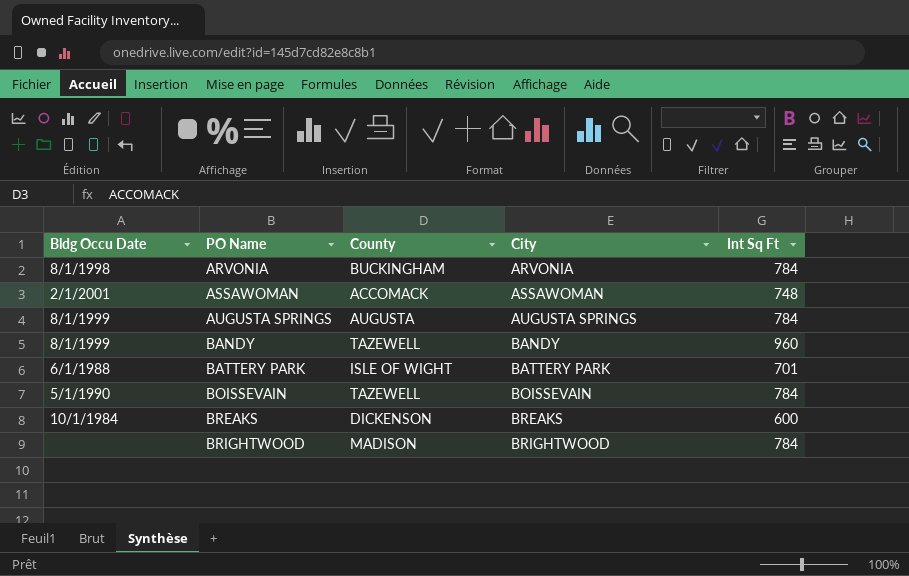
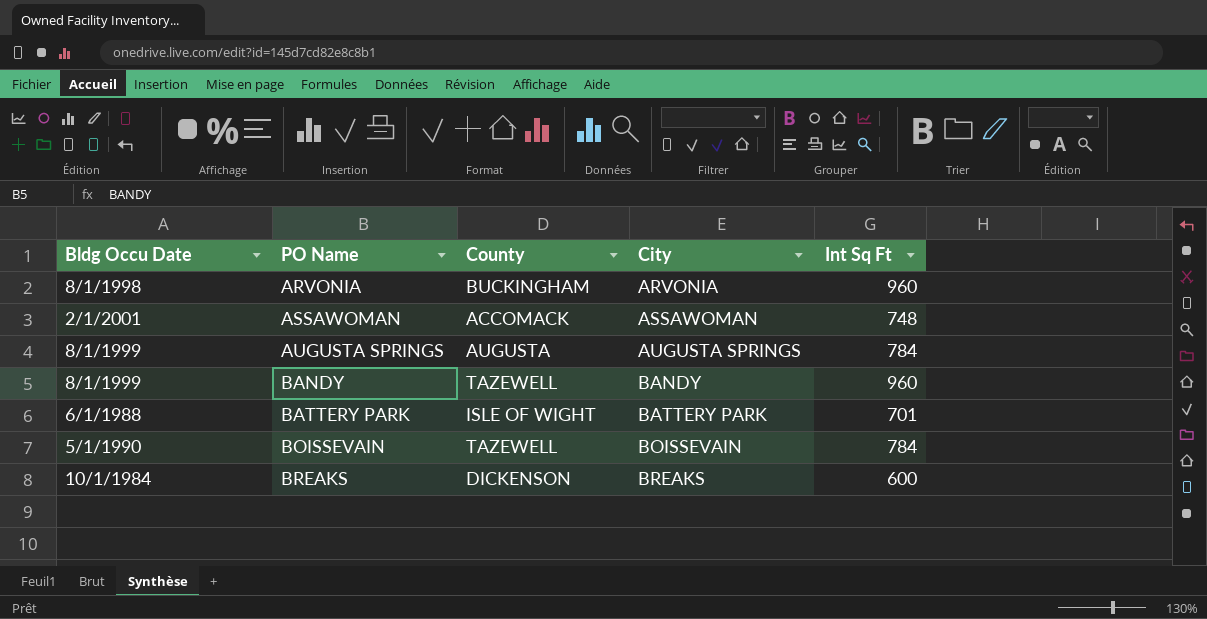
row BRIGHTWOOD: none | MADISON | BRIGHTWOOD | 784 -> none
ARVONIA | Int Sq Ft: 784 -> 960

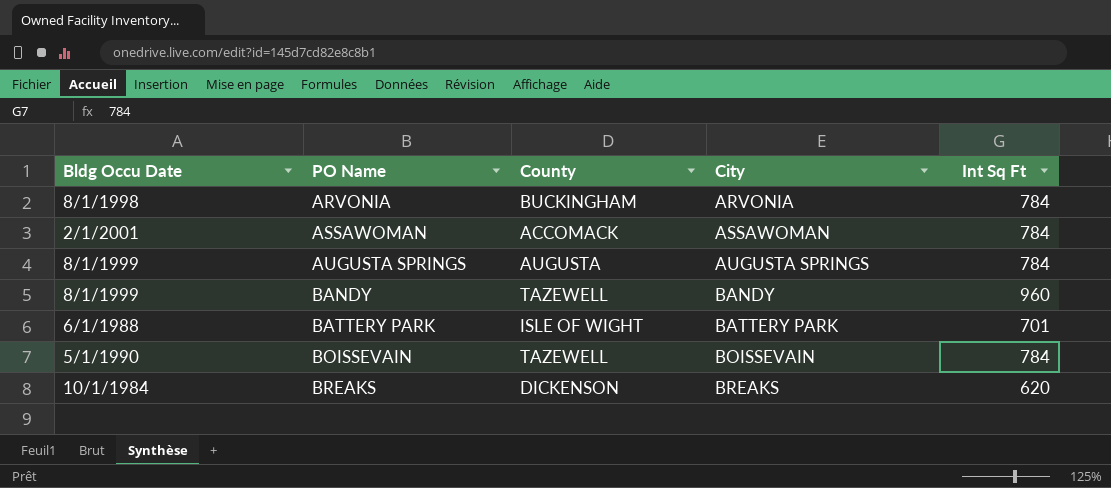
ARVONIA | Int Sq Ft: 960 -> 784
ASSAWOMAN | Int Sq Ft: 748 -> 784
BREAKS | Int Sq Ft: 600 -> 620

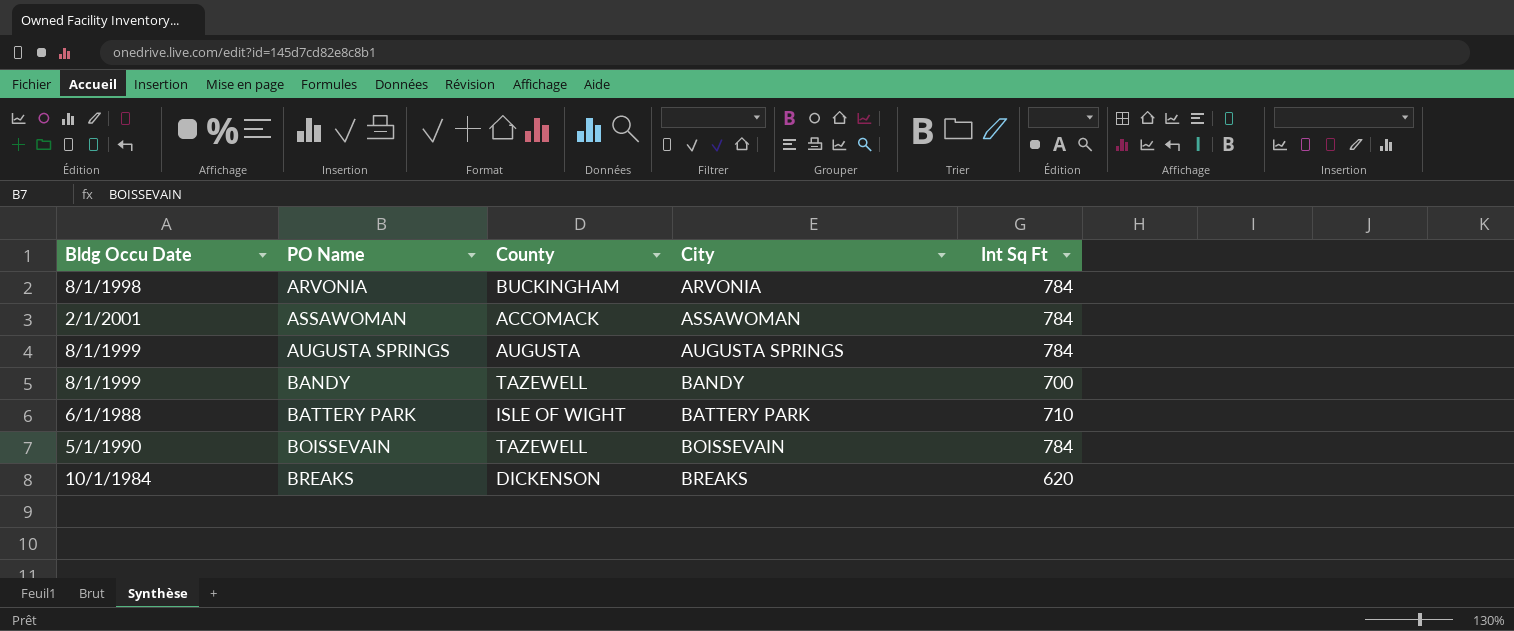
BANDY | Int Sq Ft: 960 -> 700
BATTERY PARK | Int Sq Ft: 701 -> 710

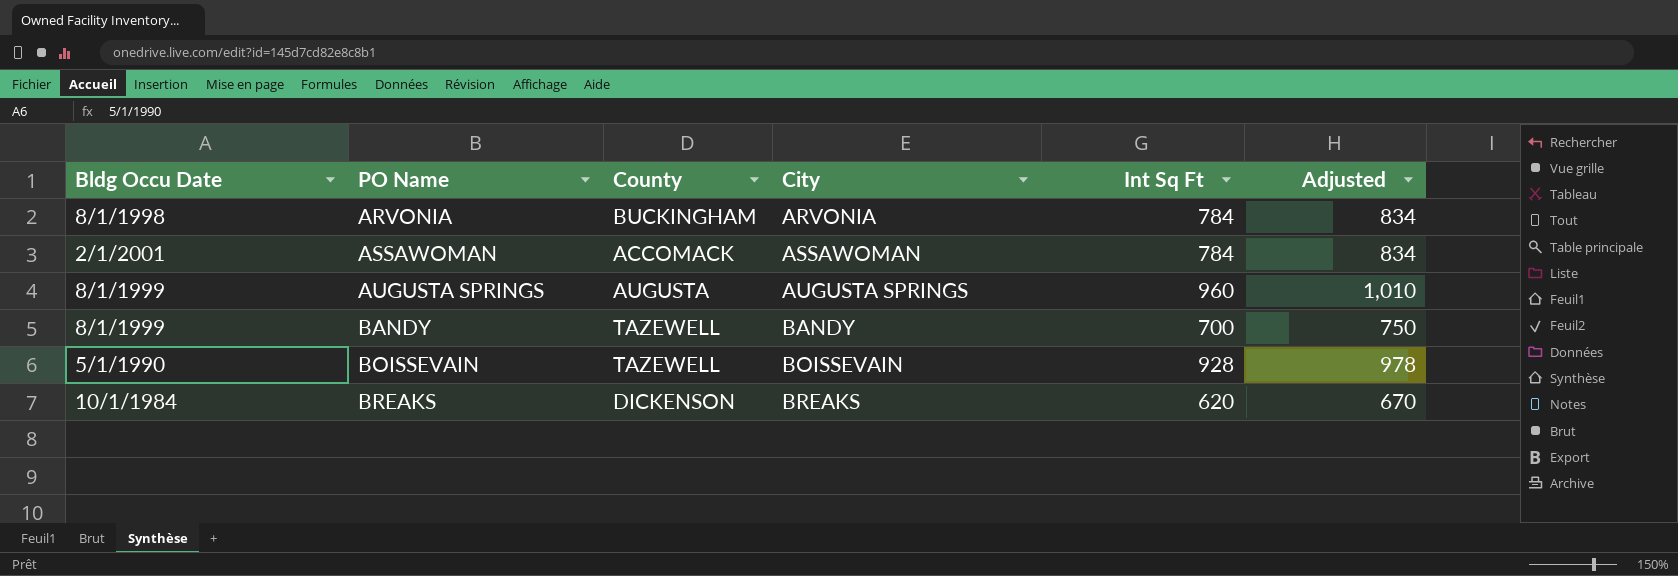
column Adjusted | formula: none -> [Int Sq Ft] + 50
row BATTERY PARK: 6/1/1988 | ISLE OF WIGHT | BATTERY PARK | 710 -> none
AUGUSTA SPRINGS | Int Sq Ft: 784 -> 960
BOISSEVAIN | Int Sq Ft: 784 -> 928

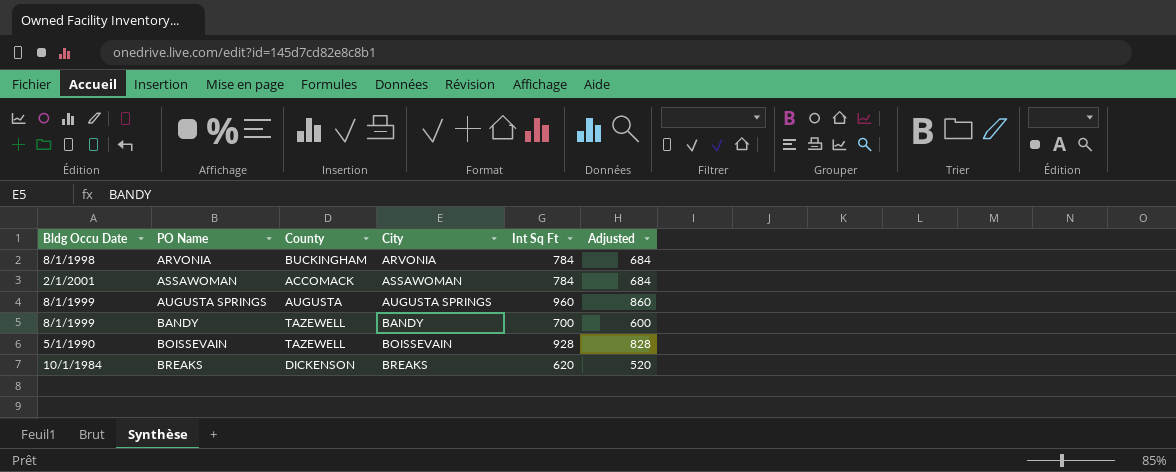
column Adjusted | formula: [Int Sq Ft] + 50 -> [Int Sq Ft] - 100

